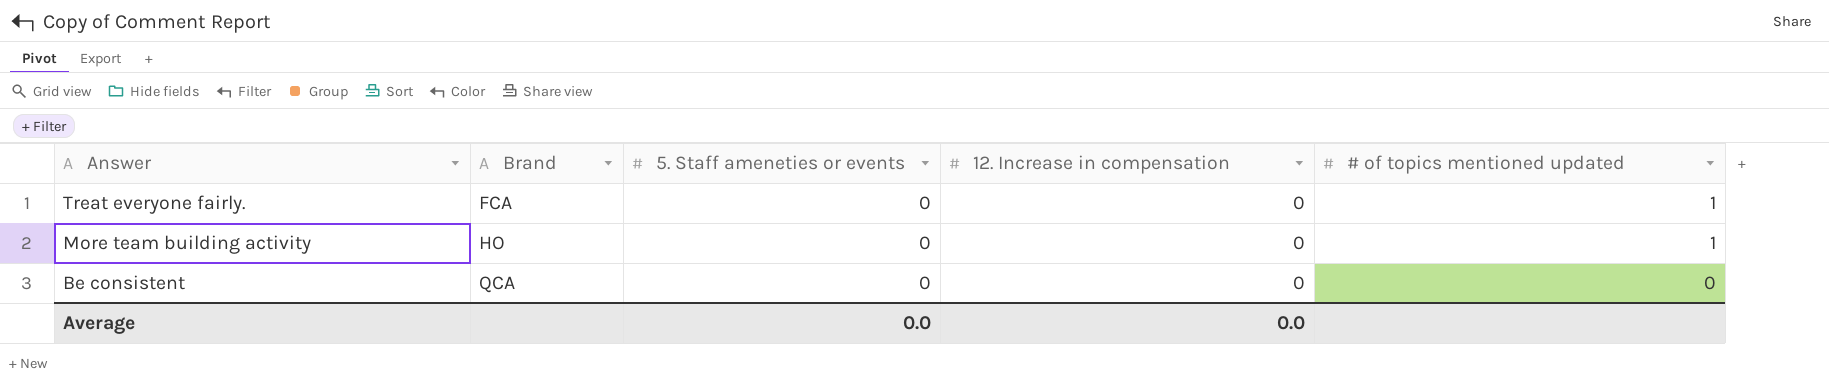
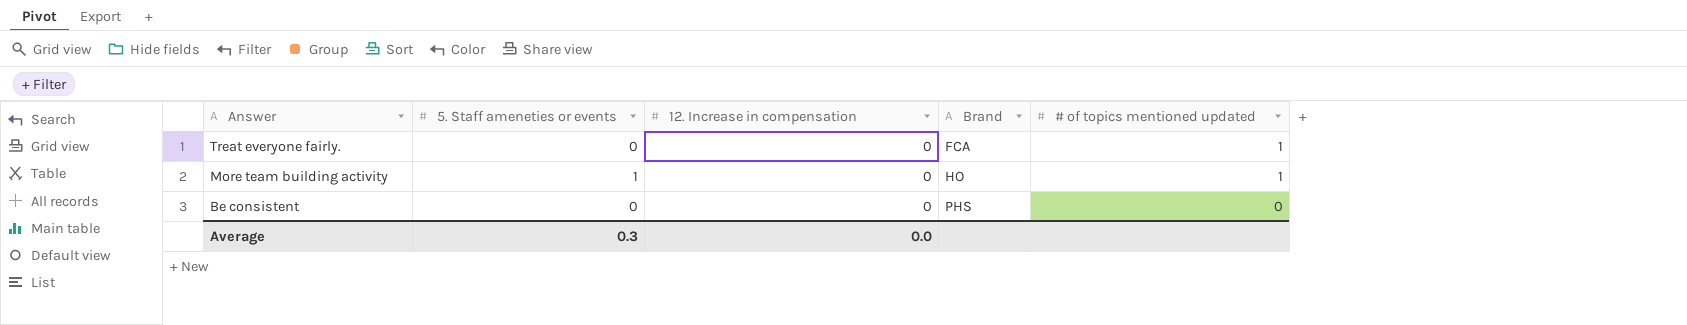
column Brand | position: 2 -> 4
More team building activity | 5. Staff ameneties or events: 0 -> 1
Be consistent | Brand: QCA -> PHS
Average | 5. Staff ameneties or events: 0.0 -> 0.3

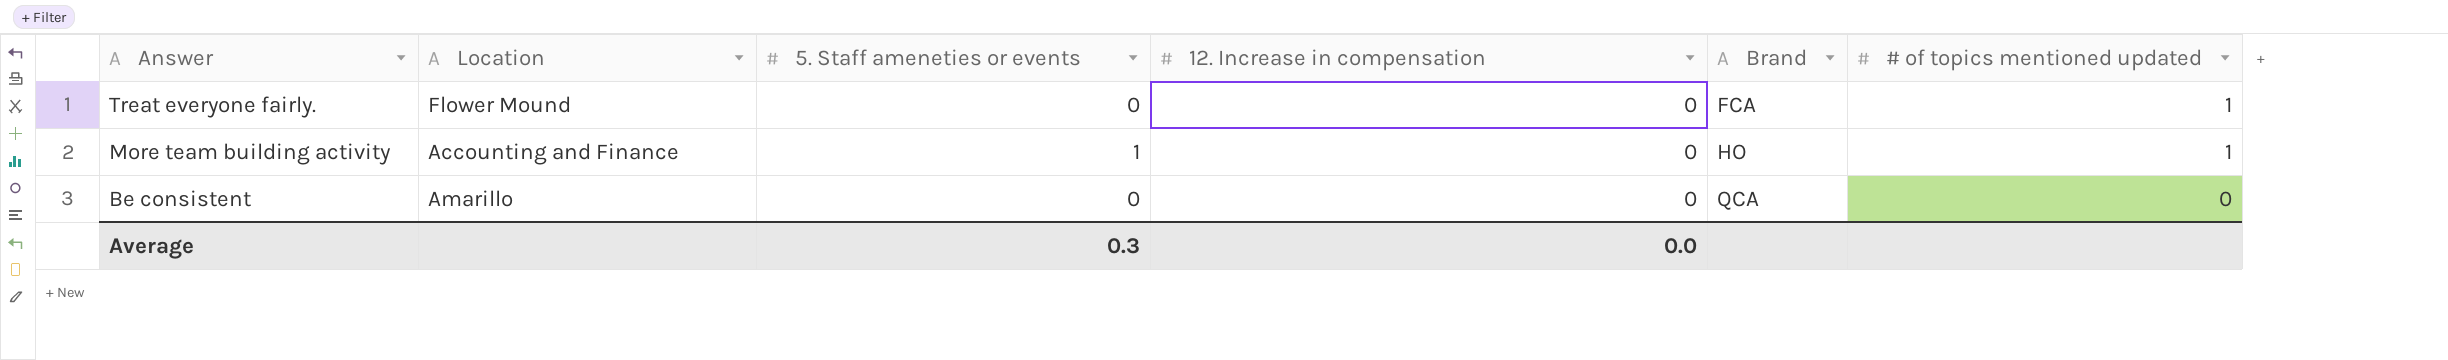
column Location | position: none -> 2
Be consistent | Brand: PHS -> QCA

